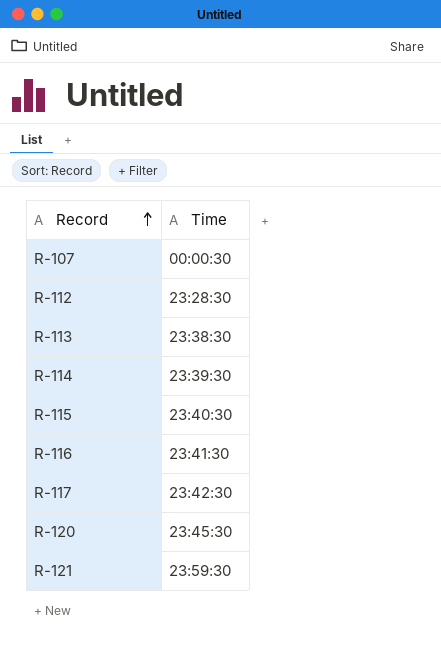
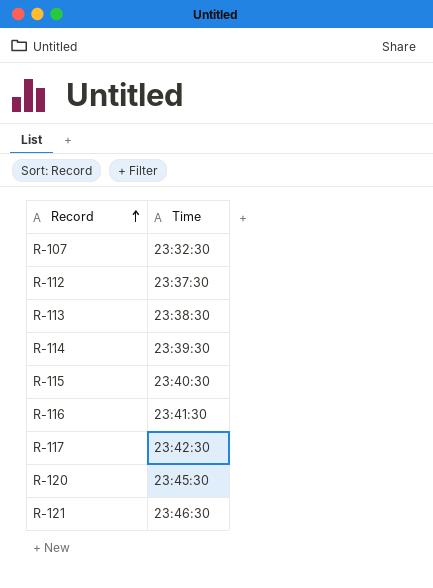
R-107 | Time: 00:00:30 -> 23:32:30
R-112 | Time: 23:28:30 -> 23:37:30
R-121 | Time: 23:59:30 -> 23:46:30

